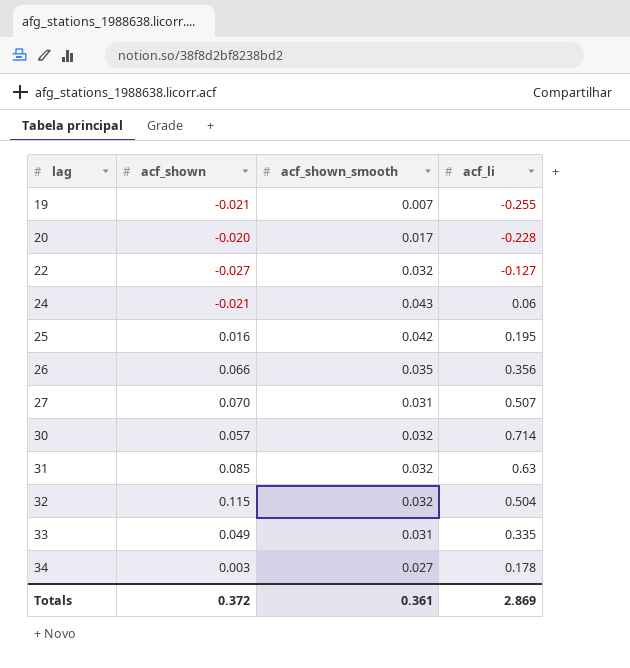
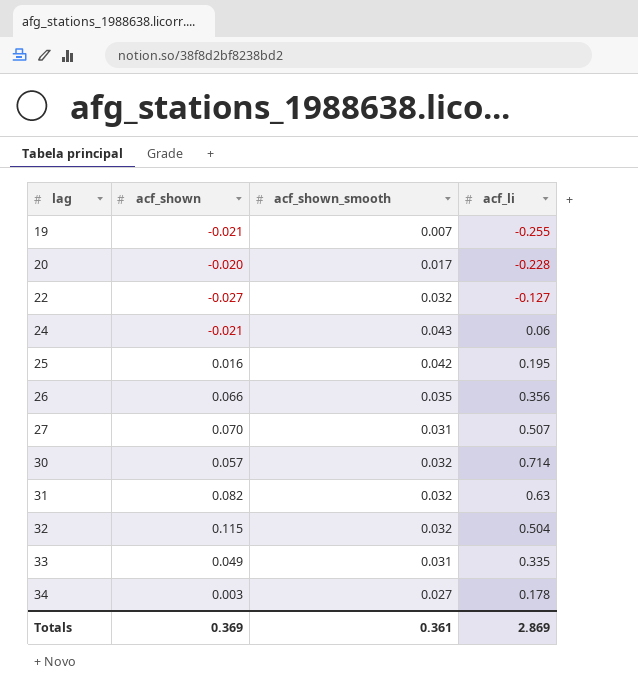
31 | acf_shown: 0.085 -> 0.082
Totals | acf_shown: 0.372 -> 0.369

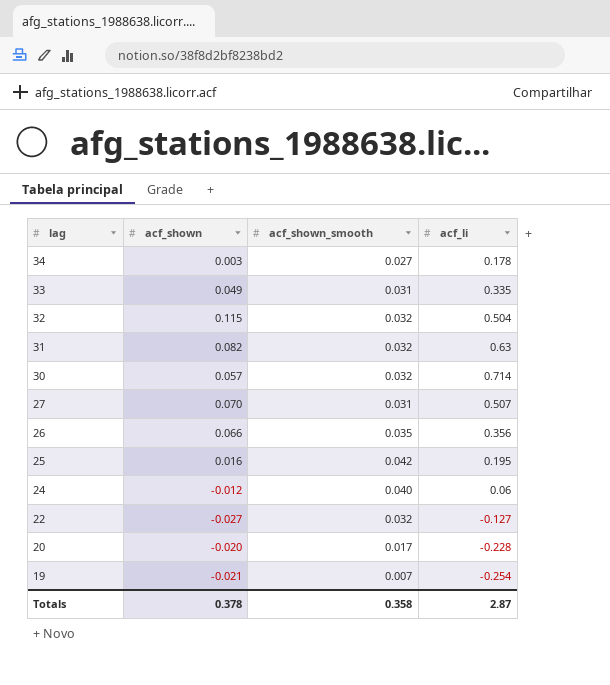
row order: lag ascending -> lag descending
24 | acf_shown: -0.021 -> -0.012
24 | acf_shown_smooth: 0.043 -> 0.040
19 | acf_li: -0.255 -> -0.254
Totals | acf_shown: 0.369 -> 0.378
Totals | acf_shown_smooth: 0.361 -> 0.358
Totals | acf_li: 2.869 -> 2.87

